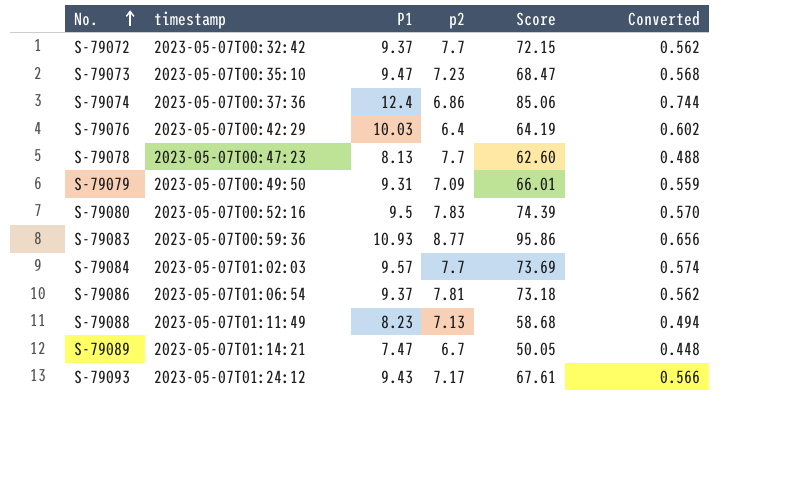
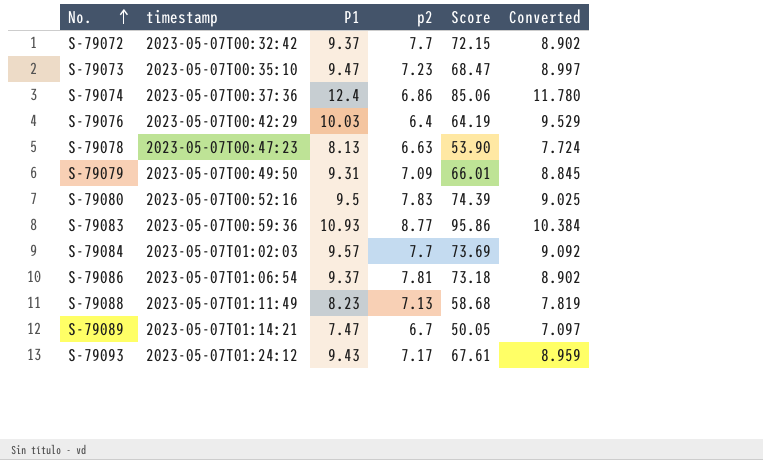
column Converted | formula: [P1] * 0.06 -> [P1] * 0.95
S-79078 | p2: 7.7 -> 6.63
S-79078 | Score: 62.60 -> 53.90

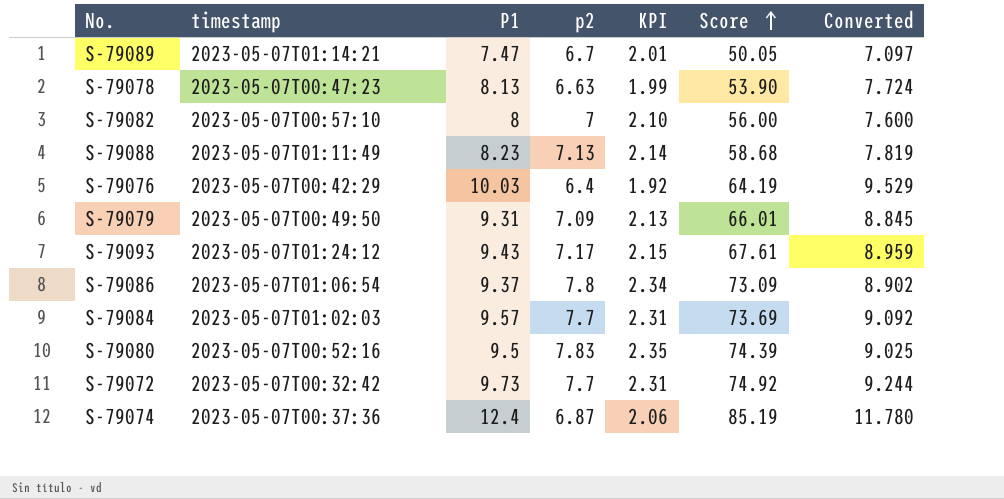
row order: No. ascending -> Score ascending
column KPI | formula: none -> [p2] * 0.3
row S-79073: 2023-05-07T00:35:10 | 9.47 | 7.23 | 68.47 | 8.997 -> none
row S-79083: 2023-05-07T00:59:36 | 10.93 | 8.77 | 95.86 | 10.384 -> none
row S-79082: none -> 2023-05-07T00:57:10 | 8 | 7 | 2.10 | 56.00 | 7.600
S-79086 | p2: 7.81 -> 7.8
S-79086 | Score: 73.18 -> 73.09
S-79072 | P1: 9.37 -> 9.73
S-79072 | Score: 72.15 -> 74.92
S-79072 | Converted: 8.902 -> 9.244
S-79074 | p2: 6.86 -> 6.87
S-79074 | Score: 85.06 -> 85.19

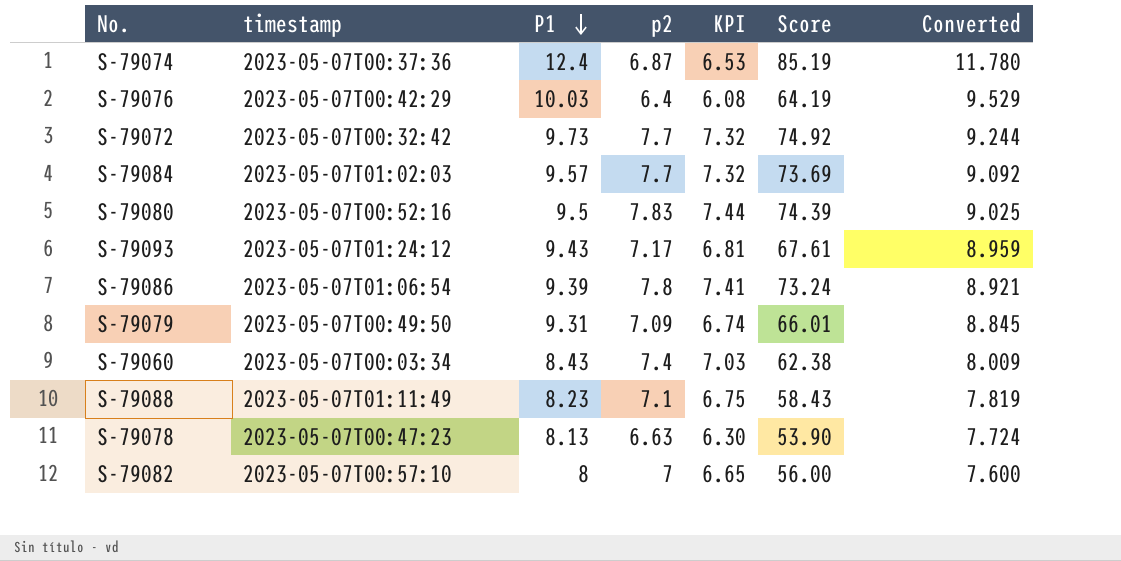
row order: Score ascending -> P1 descending
column KPI | formula: [p2] * 0.3 -> [p2] * 0.95
row S-79089: 2023-05-07T01:14:21 | 7.47 | 6.7 | 2.01 | 50.05 | 7.097 -> none
S-79086 | P1: 9.37 -> 9.39
S-79086 | Score: 73.09 -> 73.24
S-79086 | Converted: 8.902 -> 8.921
row S-79060: none -> 2023-05-07T00:03:34 | 8.43 | 7.4 | 7.03 | 62.38 | 8.009
S-79088 | p2: 7.13 -> 7.1
S-79088 | Score: 58.68 -> 58.43

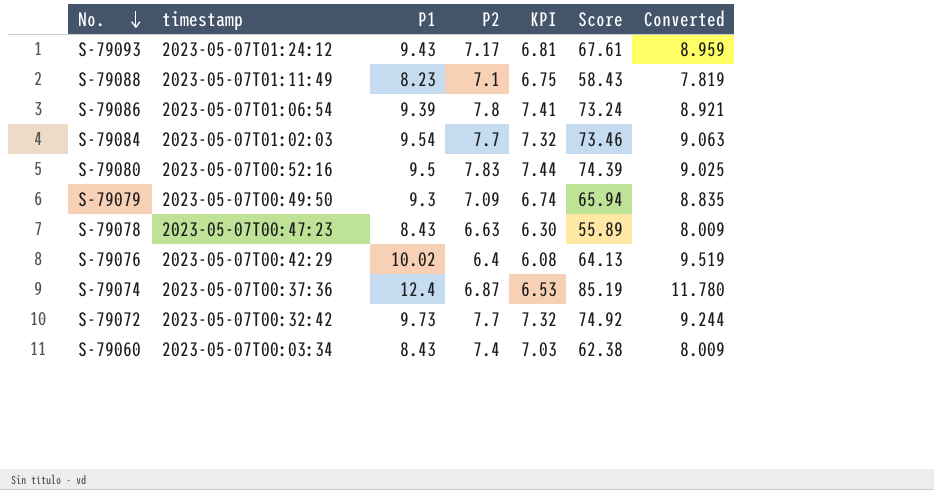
row order: P1 descending -> No. descending
column name: p2 -> P2
row S-79082: 2023-05-07T00:57:10 | 8 | 7 | 6.65 | 56.00 | 7.600 -> none
S-79084 | P1: 9.57 -> 9.54
S-79084 | Score: 73.69 -> 73.46
S-79084 | Converted: 9.092 -> 9.063
S-79079 | P1: 9.31 -> 9.3
S-79079 | Score: 66.01 -> 65.94
S-79079 | Converted: 8.845 -> 8.835
S-79078 | P1: 8.13 -> 8.43
S-79078 | Score: 53.90 -> 55.89
S-79078 | Converted: 7.724 -> 8.009
S-79076 | P1: 10.03 -> 10.02
S-79076 | Score: 64.19 -> 64.13
S-79076 | Converted: 9.529 -> 9.519

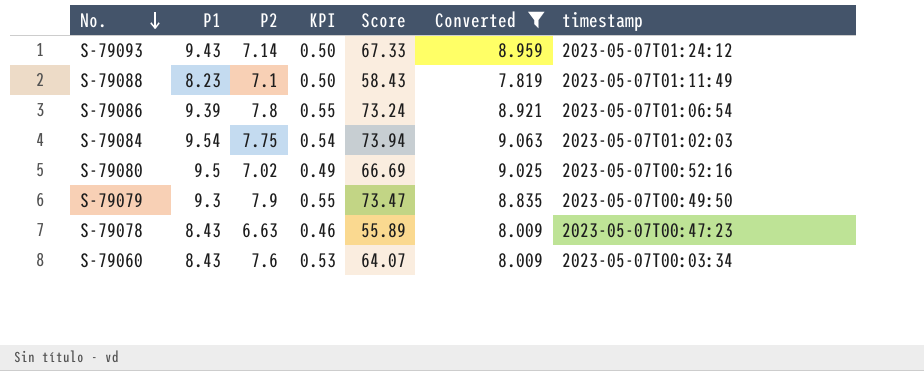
filter: none -> Converted <= 9.063
column KPI | formula: [P2] * 0.95 -> [P2] * 0.07
column timestamp | position: 2 -> 7
S-79093 | P2: 7.17 -> 7.14
S-79093 | Score: 67.61 -> 67.33
S-79084 | P2: 7.7 -> 7.75
S-79084 | Score: 73.46 -> 73.94
S-79080 | P2: 7.83 -> 7.02
S-79080 | Score: 74.39 -> 66.69
S-79079 | P2: 7.09 -> 7.9
S-79079 | Score: 65.94 -> 73.47
S-79060 | P2: 7.4 -> 7.6
S-79060 | Score: 62.38 -> 64.07

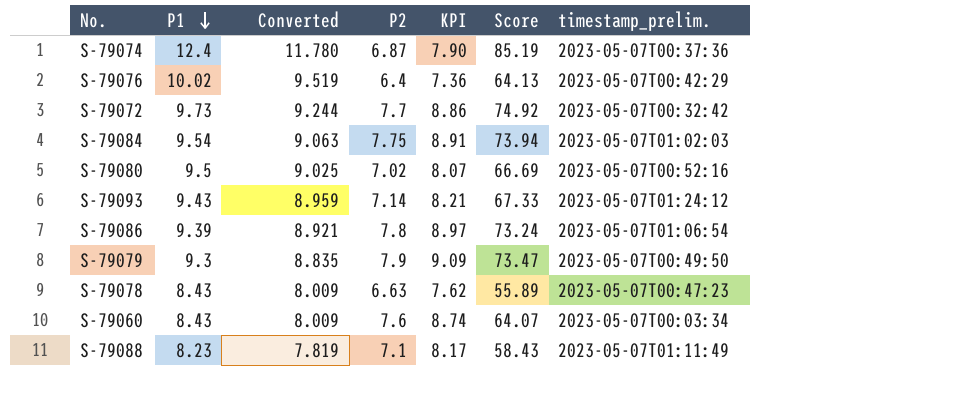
filter: Converted <= 9.063 -> none
row order: No. descending -> P1 descending
column Converted | position: 6 -> 3
column KPI | formula: [P2] * 0.07 -> [P2] * 1.15
column name: timestamp -> timestamp_prelim.

